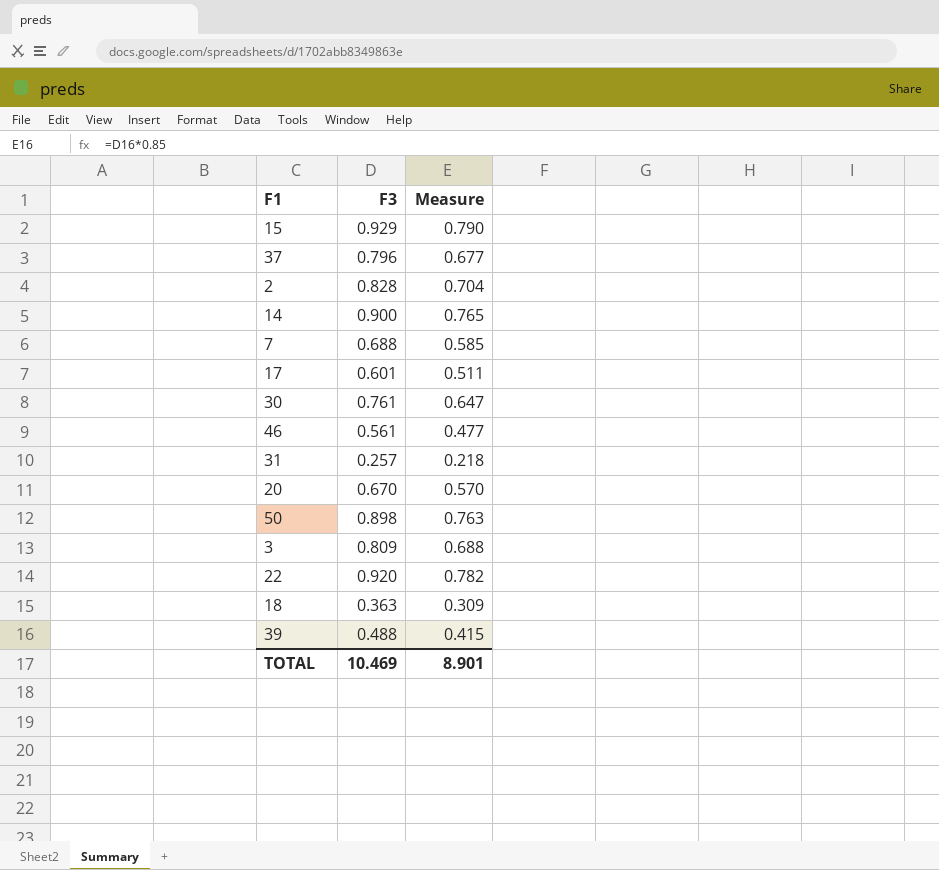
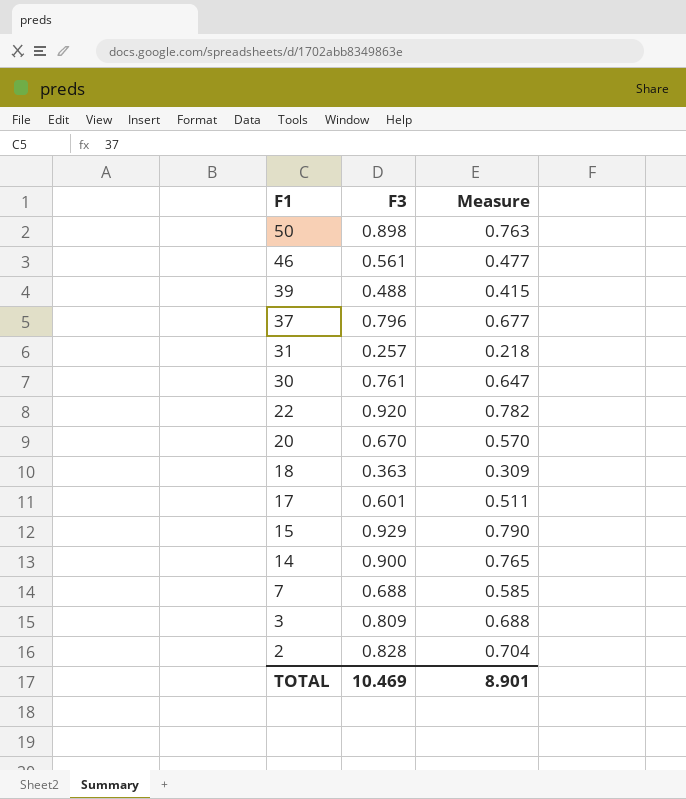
row order: none -> F1 descending

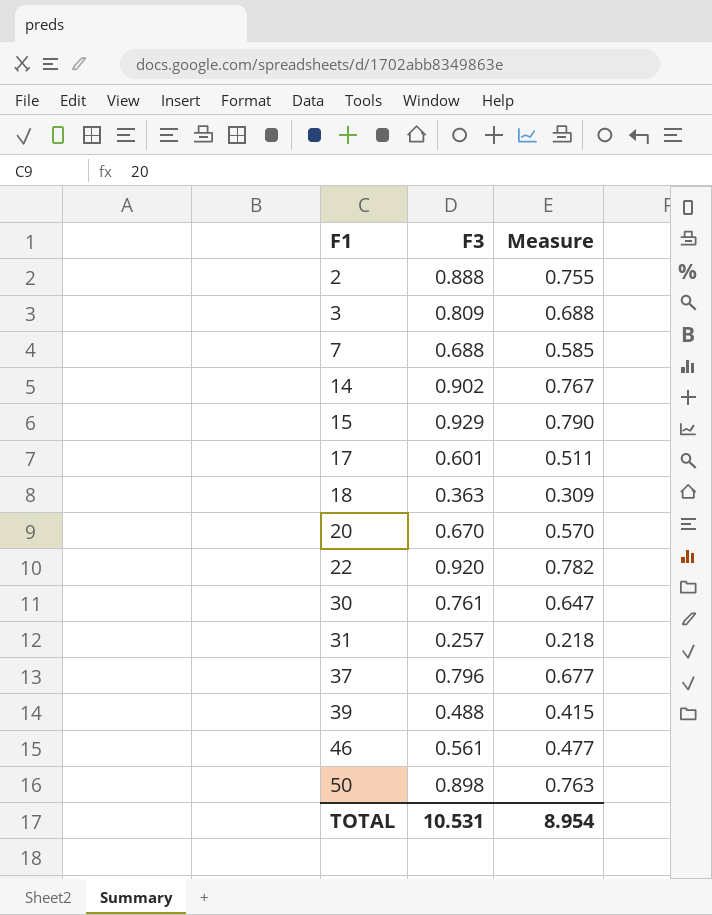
row order: F1 descending -> F1 ascending
2 | F3: 0.828 -> 0.888
2 | Measure: 0.704 -> 0.755
14 | F3: 0.900 -> 0.902
14 | Measure: 0.765 -> 0.767
TOTAL | F3: 10.469 -> 10.531
TOTAL | Measure: 8.901 -> 8.954

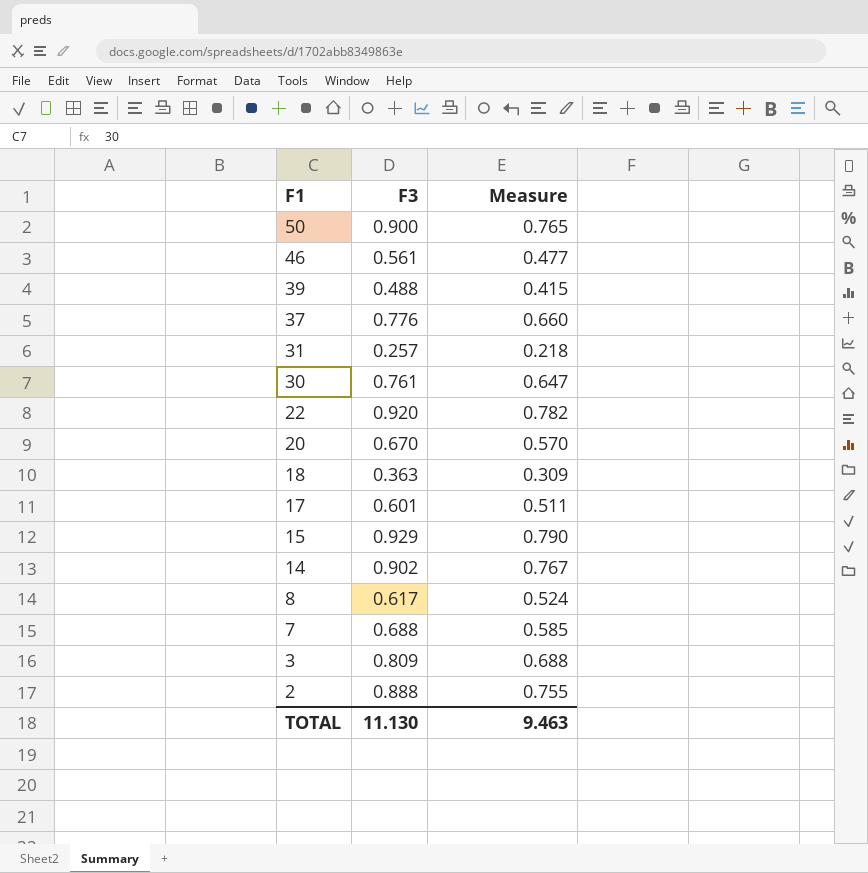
row order: F1 ascending -> F1 descending
50 | F3: 0.898 -> 0.900
50 | Measure: 0.763 -> 0.765
37 | F3: 0.796 -> 0.776
37 | Measure: 0.677 -> 0.660
row 8: none -> 0.617 | 0.524
TOTAL | F3: 10.531 -> 11.130
TOTAL | Measure: 8.954 -> 9.463

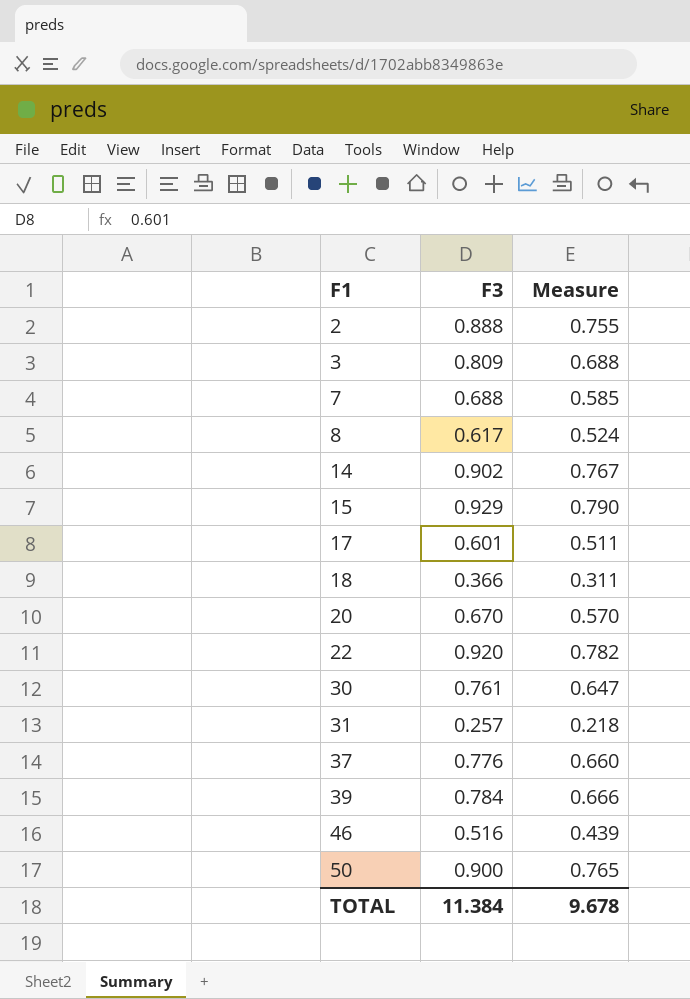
row order: F1 descending -> F1 ascending
18 | F3: 0.363 -> 0.366
18 | Measure: 0.309 -> 0.311
39 | F3: 0.488 -> 0.784
39 | Measure: 0.415 -> 0.666
46 | F3: 0.561 -> 0.516
46 | Measure: 0.477 -> 0.439
TOTAL | F3: 11.130 -> 11.384
TOTAL | Measure: 9.463 -> 9.678

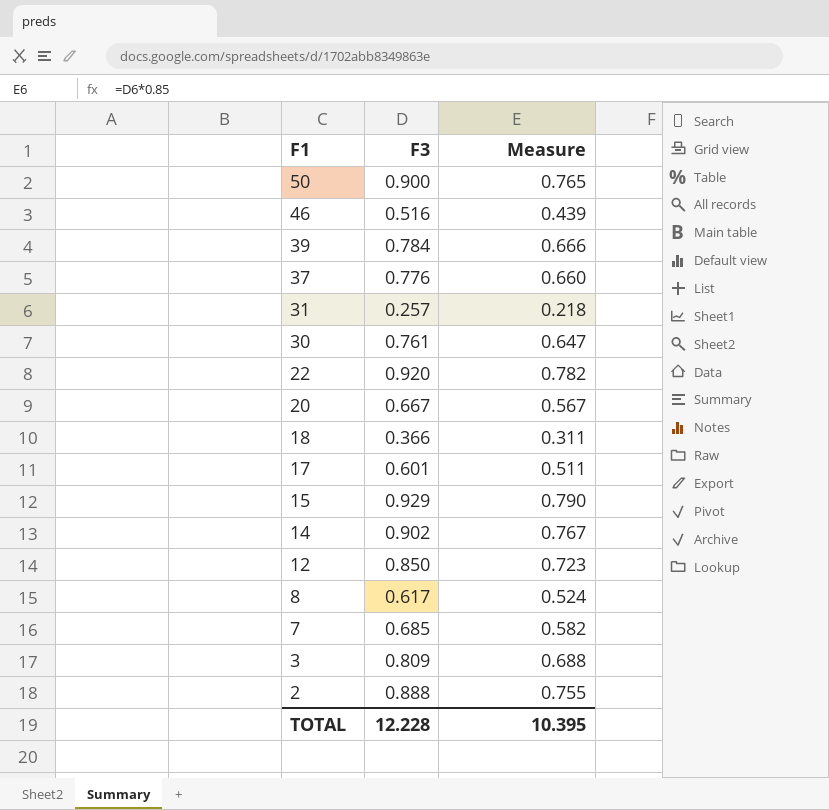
row order: F1 ascending -> F1 descending
20 | F3: 0.670 -> 0.667
20 | Measure: 0.570 -> 0.567
row 12: none -> 0.850 | 0.723
7 | F3: 0.688 -> 0.685
7 | Measure: 0.585 -> 0.582
TOTAL | F3: 11.384 -> 12.228
TOTAL | Measure: 9.678 -> 10.395

